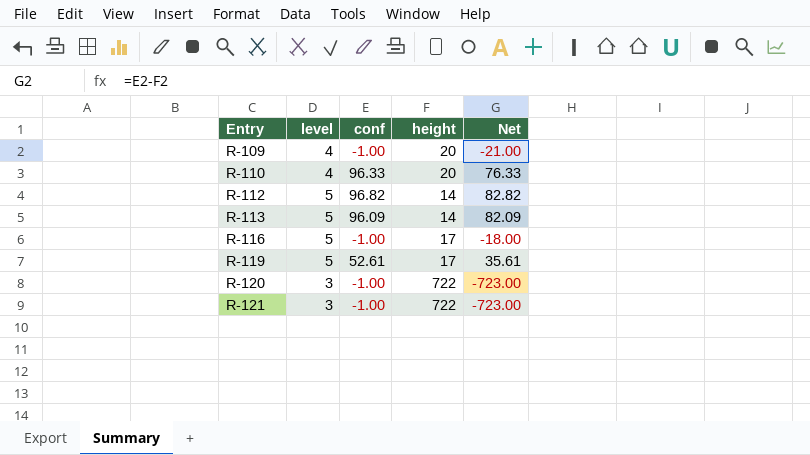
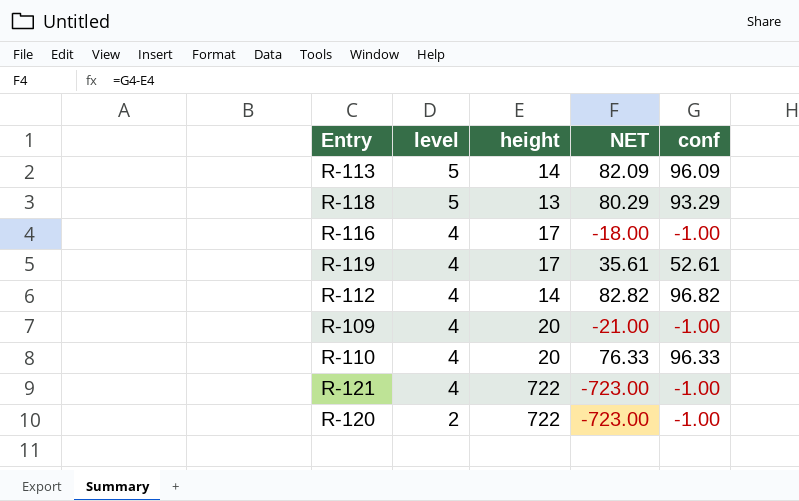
row order: Entry ascending -> level descending
column name: Net -> NET
column conf | position: 3 -> 5
row R-118: none -> 5 | 13 | 80.29 | 93.29
R-116 | level: 5 -> 4
R-119 | level: 5 -> 4
R-112 | level: 5 -> 4
R-121 | level: 3 -> 4
R-120 | level: 3 -> 2

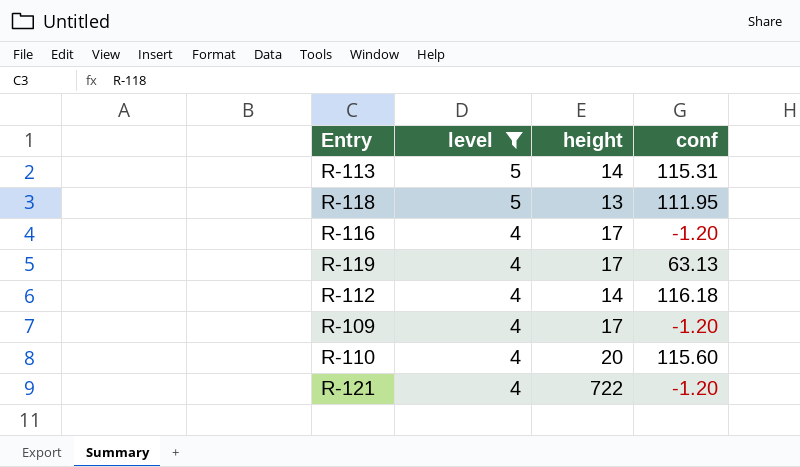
filter: none -> level != 2
column NET | formula: [conf] - [height] -> none
R-113 | conf: 96.09 -> 115.31
R-118 | conf: 93.29 -> 111.95
R-116 | conf: -1.00 -> -1.20
R-119 | conf: 52.61 -> 63.13
R-112 | conf: 96.82 -> 116.18
R-109 | height: 20 -> 17
R-109 | conf: -1.00 -> -1.20
R-110 | conf: 96.33 -> 115.60
R-121 | conf: -1.00 -> -1.20

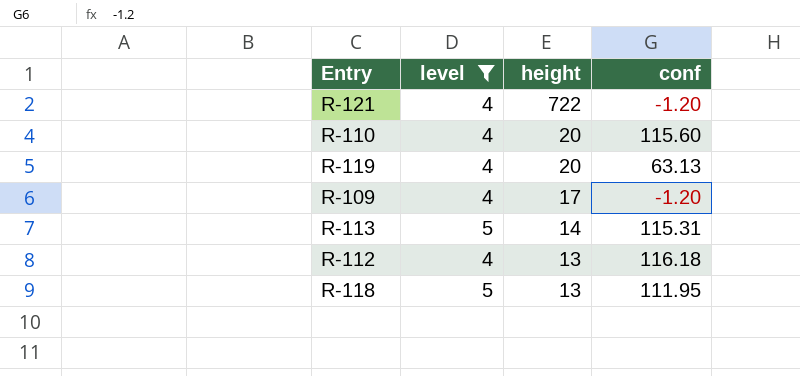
row order: level descending -> height descending
row R-116: 4 | 17 | -1.20 -> none
R-119 | height: 17 -> 20
R-112 | height: 14 -> 13

